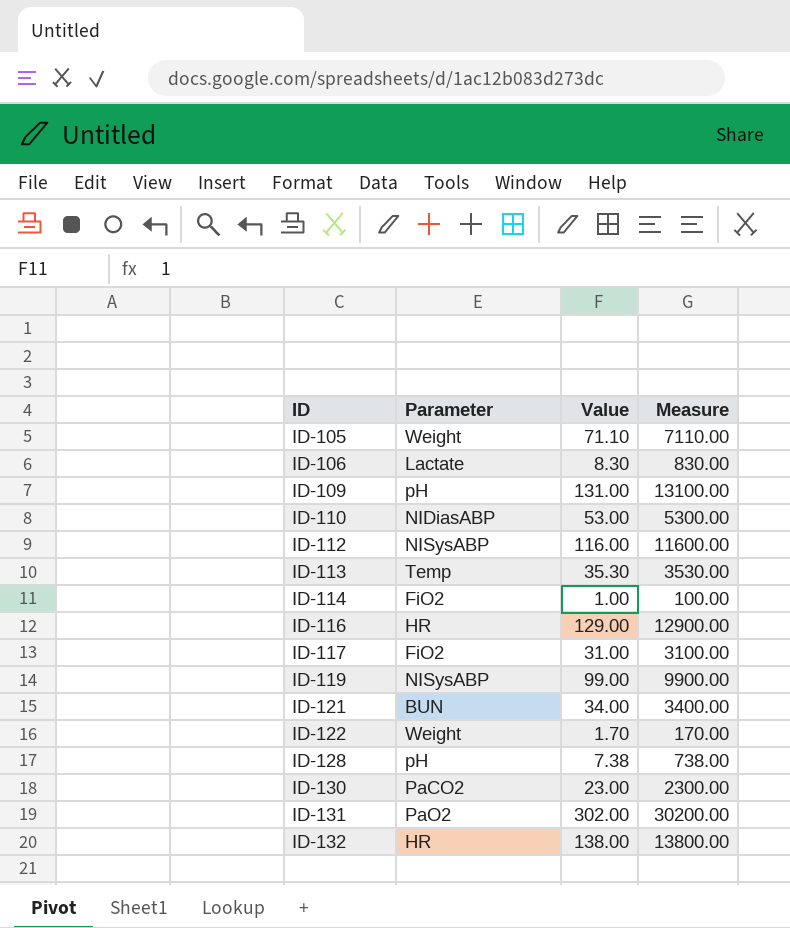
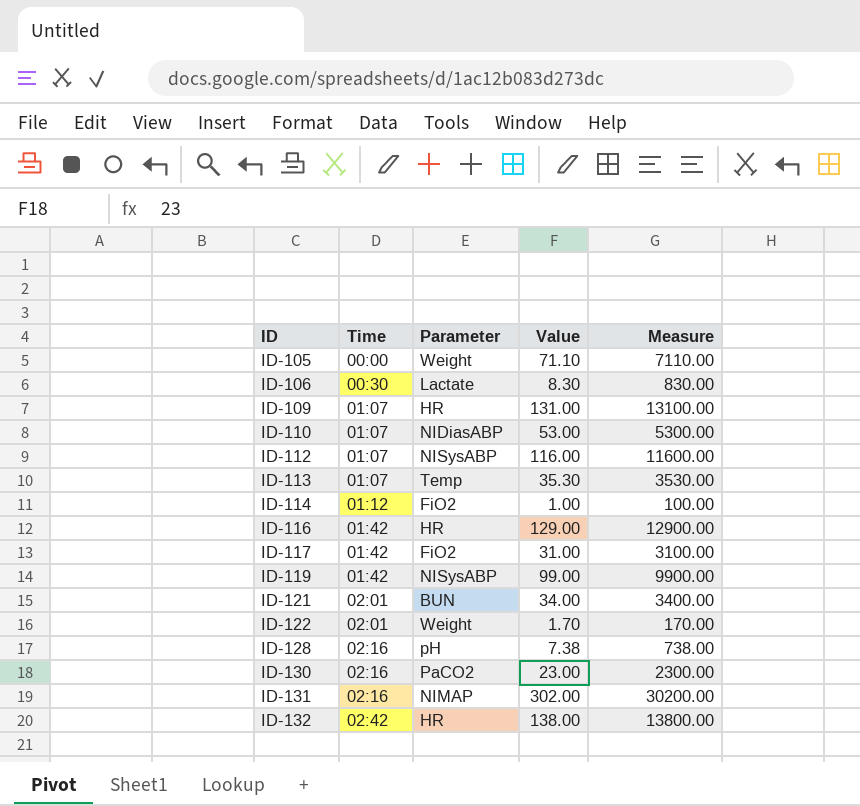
column Time | position: none -> 2
ID-109 | Parameter: pH -> HR
ID-131 | Parameter: PaO2 -> NIMAP

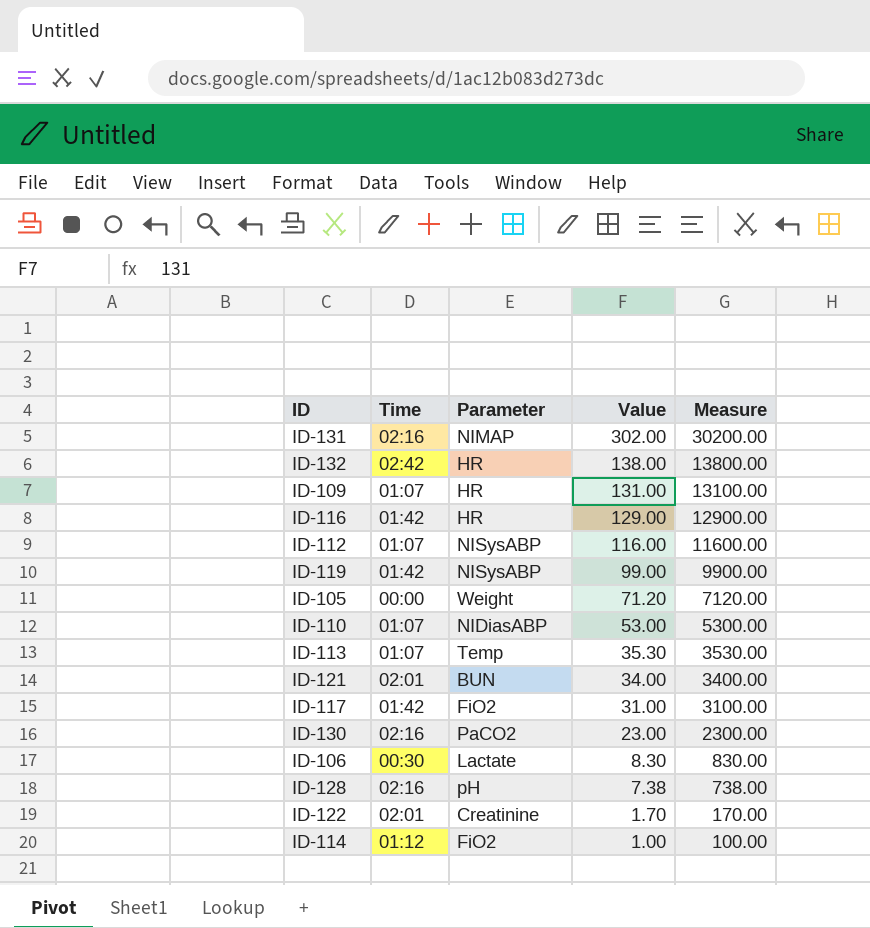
row order: ID ascending -> Value descending
ID-105 | Value: 71.10 -> 71.20
ID-105 | Measure: 7110.00 -> 7120.00
ID-122 | Parameter: Weight -> Creatinine

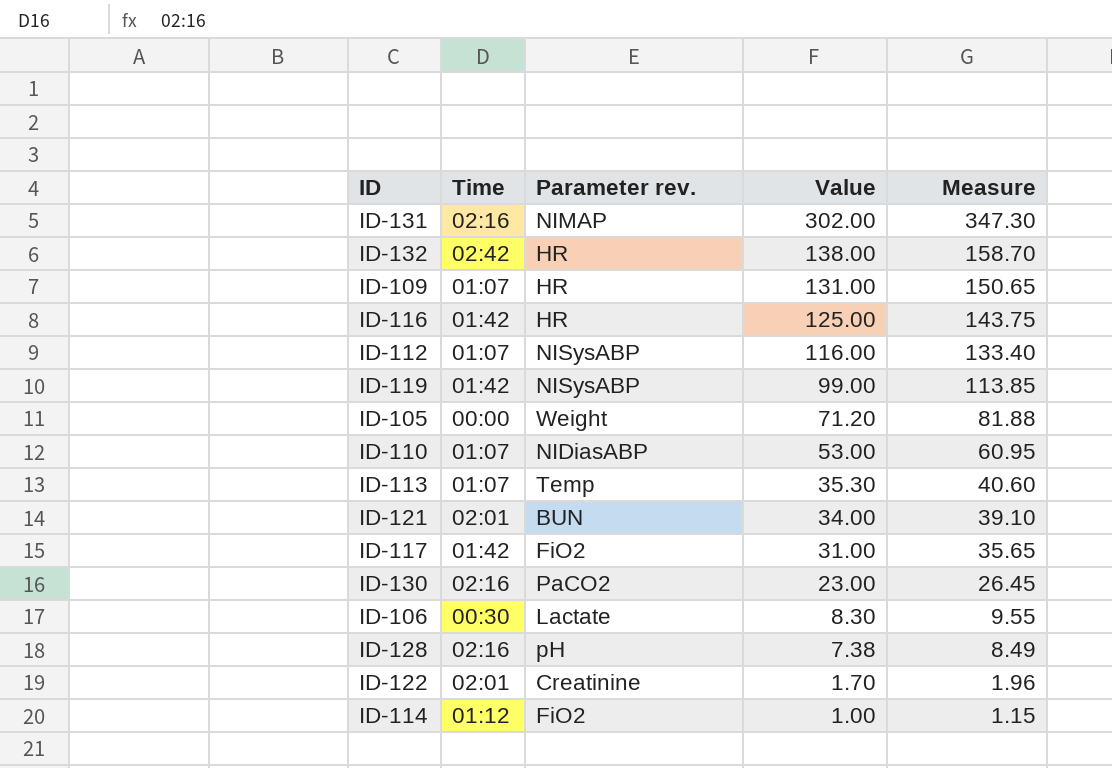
column name: Parameter -> Parameter rev.
column Measure | formula: [Value] * 100 -> [Value] * 1.15
ID-116 | Value: 129.00 -> 125.00

